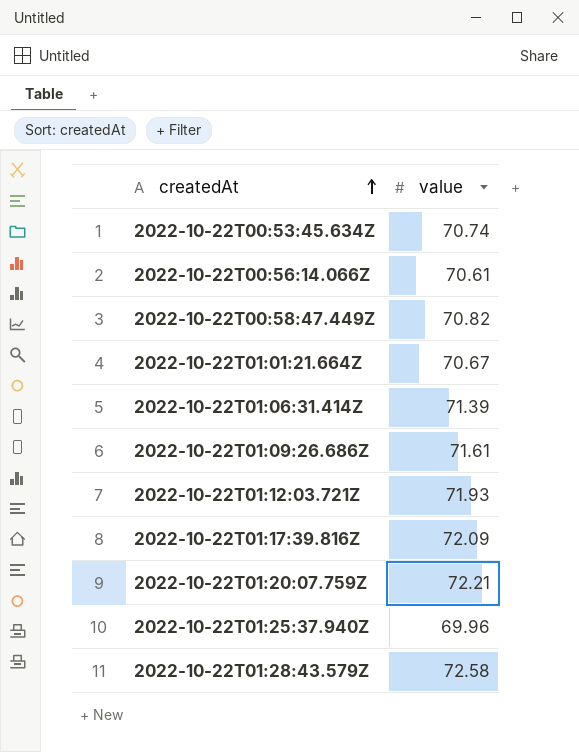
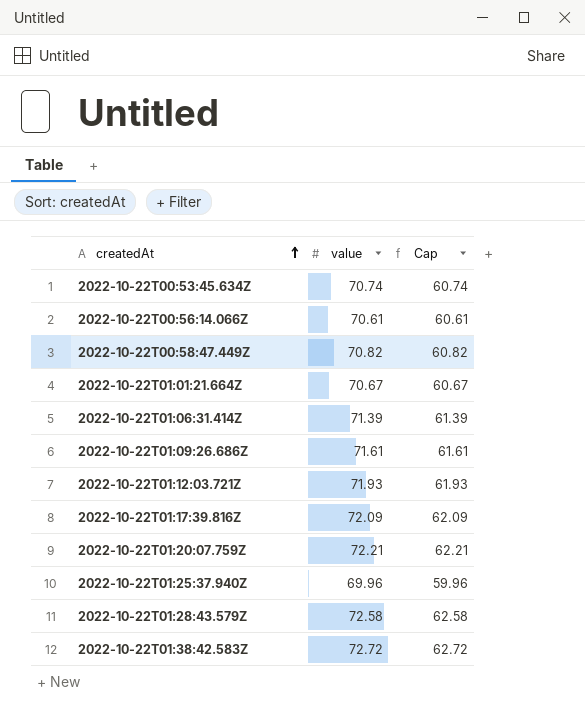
column Cap | formula: none -> [value] - 10
row 2022-10-22T01:38:42.583Z: none -> 72.72 | 62.72

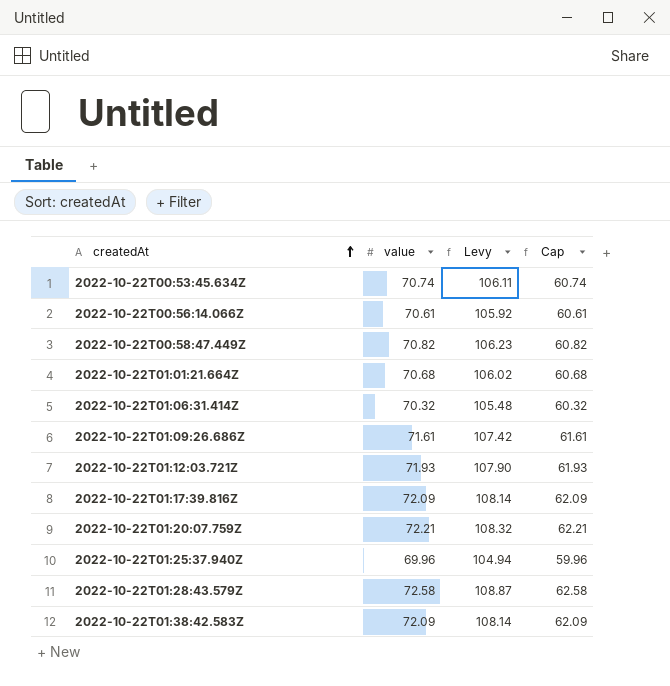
column Levy | formula: none -> [value] * 1.5
2022-10-22T01:01:21.664Z | value: 70.67 -> 70.68
2022-10-22T01:01:21.664Z | Cap: 60.67 -> 60.68
2022-10-22T01:06:31.414Z | value: 71.39 -> 70.32
2022-10-22T01:06:31.414Z | Cap: 61.39 -> 60.32
2022-10-22T01:38:42.583Z | value: 72.72 -> 72.09
2022-10-22T01:38:42.583Z | Cap: 62.72 -> 62.09

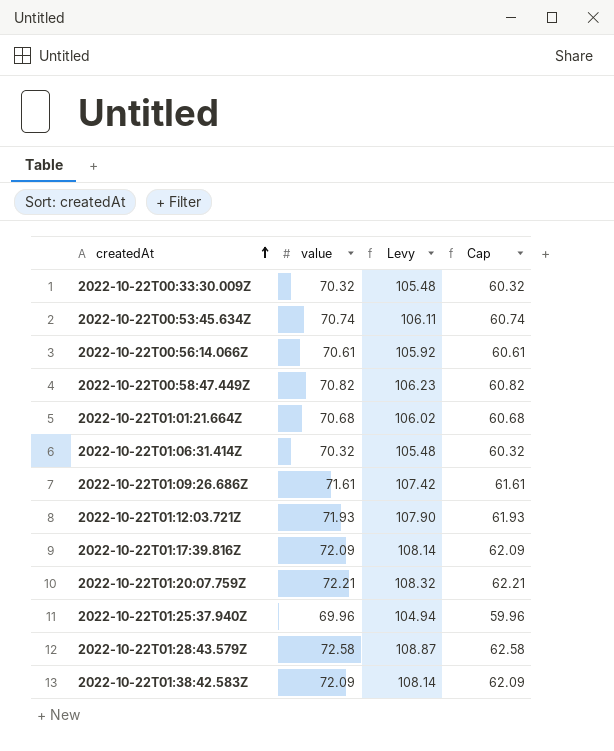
row 2022-10-22T00:33:30.009Z: none -> 70.32 | 105.48 | 60.32

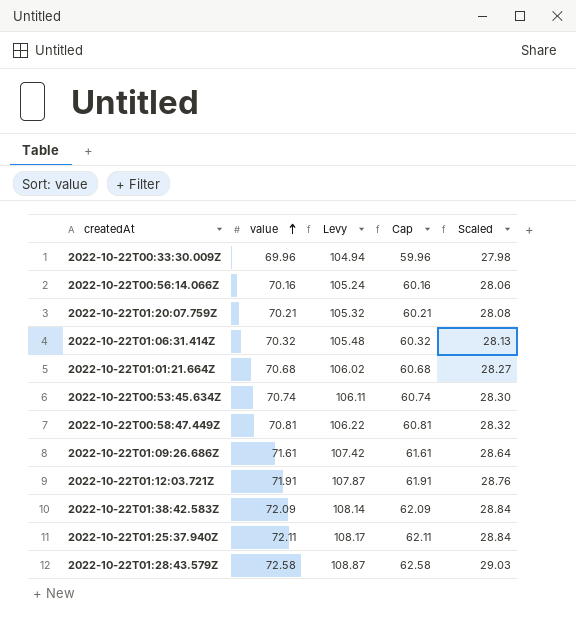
row order: createdAt ascending -> value ascending
column Scaled | formula: none -> [value] * 0.4
row 2022-10-22T01:17:39.816Z: 72.09 | 108.14 | 62.09 -> none
2022-10-22T00:33:30.009Z | value: 70.32 -> 69.96
2022-10-22T00:33:30.009Z | Levy: 105.48 -> 104.94
2022-10-22T00:33:30.009Z | Cap: 60.32 -> 59.96
2022-10-22T00:56:14.066Z | value: 70.61 -> 70.16
2022-10-22T00:56:14.066Z | Levy: 105.92 -> 105.24
2022-10-22T00:56:14.066Z | Cap: 60.61 -> 60.16
2022-10-22T01:20:07.759Z | value: 72.21 -> 70.21
2022-10-22T01:20:07.759Z | Levy: 108.32 -> 105.32
2022-10-22T01:20:07.759Z | Cap: 62.21 -> 60.21
2022-10-22T00:58:47.449Z | value: 70.82 -> 70.81
2022-10-22T00:58:47.449Z | Levy: 106.23 -> 106.22
2022-10-22T00:58:47.449Z | Cap: 60.82 -> 60.81
2022-10-22T01:12:03.721Z | value: 71.93 -> 71.91
2022-10-22T01:12:03.721Z | Levy: 107.90 -> 107.87
2022-10-22T01:12:03.721Z | Cap: 61.93 -> 61.91
2022-10-22T01:25:37.940Z | value: 69.96 -> 72.11
2022-10-22T01:25:37.940Z | Levy: 104.94 -> 108.17
2022-10-22T01:25:37.940Z | Cap: 59.96 -> 62.11

